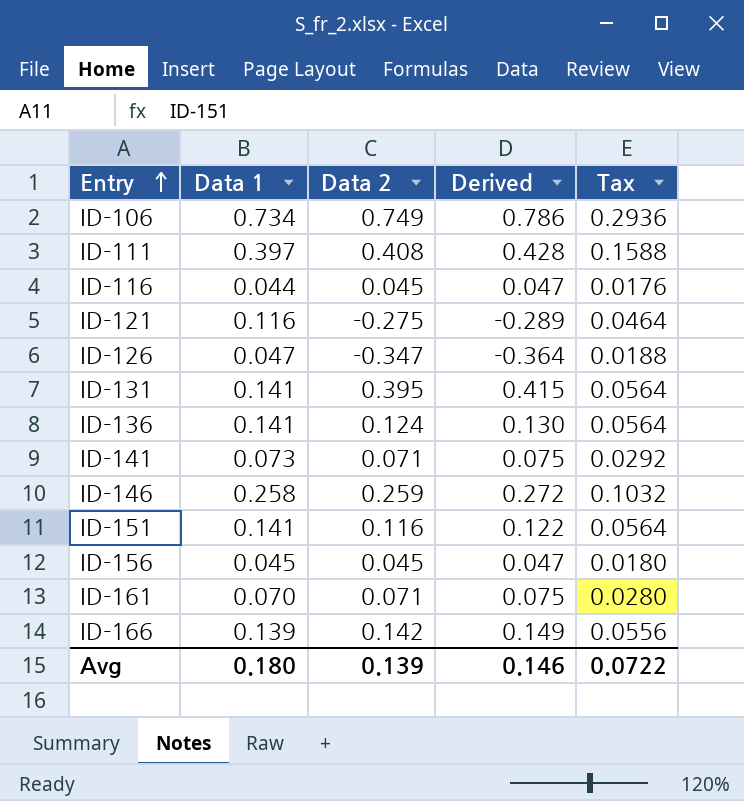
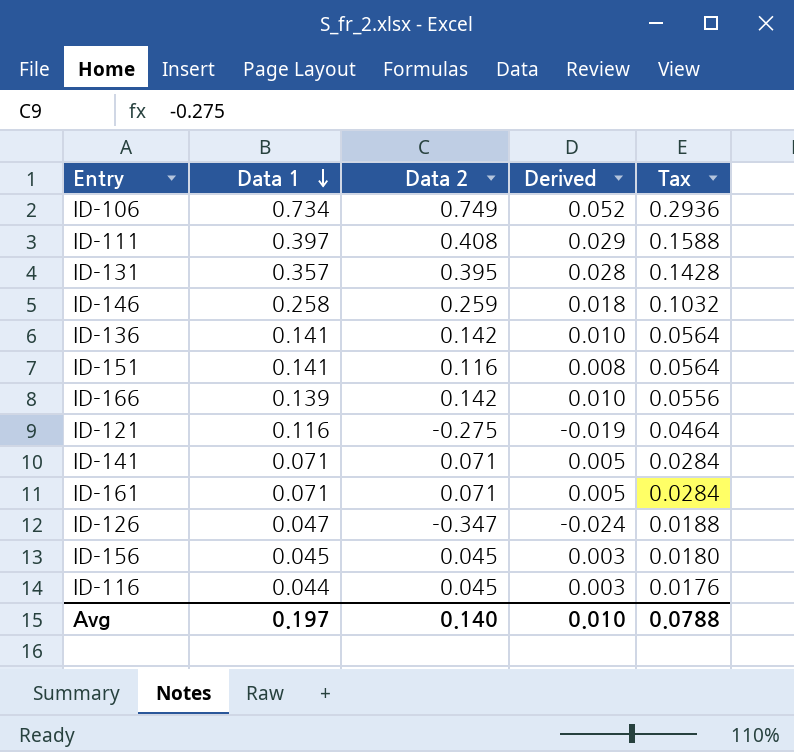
row order: Entry ascending -> Data 1 descending
column Derived | formula: [Data 2] * 1.05 -> [Data 2] * 0.07
ID-131 | Data 1: 0.141 -> 0.357
ID-131 | Tax: 0.0564 -> 0.1428
ID-136 | Data 2: 0.124 -> 0.142
ID-141 | Data 1: 0.073 -> 0.071
ID-141 | Tax: 0.0292 -> 0.0284
ID-161 | Data 1: 0.070 -> 0.071
ID-161 | Tax: 0.0280 -> 0.0284
Avg | Data 1: 0.180 -> 0.197
Avg | Data 2: 0.139 -> 0.140
Avg | Derived: 0.146 -> 0.010
Avg | Tax: 0.0722 -> 0.0788

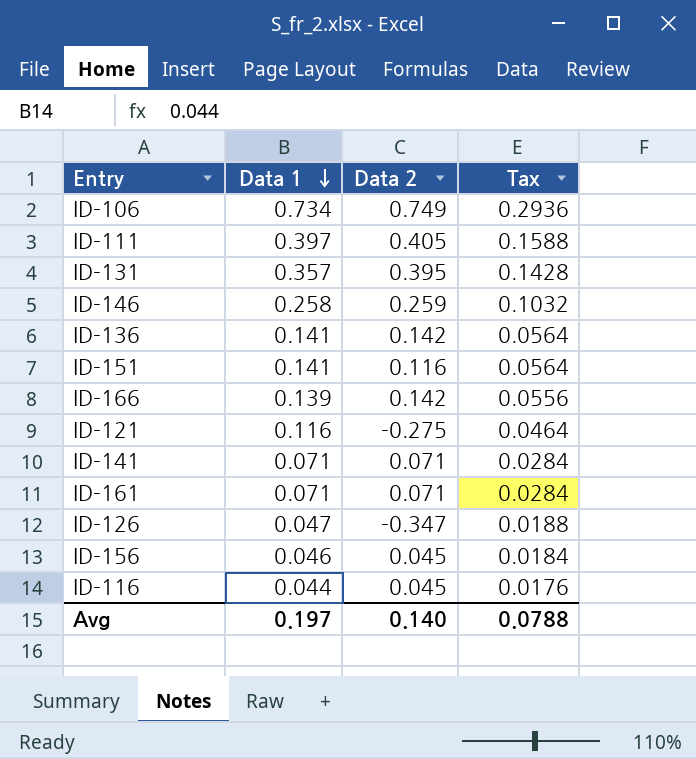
column Derived | formula: [Data 2] * 0.07 -> none
ID-111 | Data 2: 0.408 -> 0.405
ID-156 | Data 1: 0.045 -> 0.046
ID-156 | Tax: 0.0180 -> 0.0184

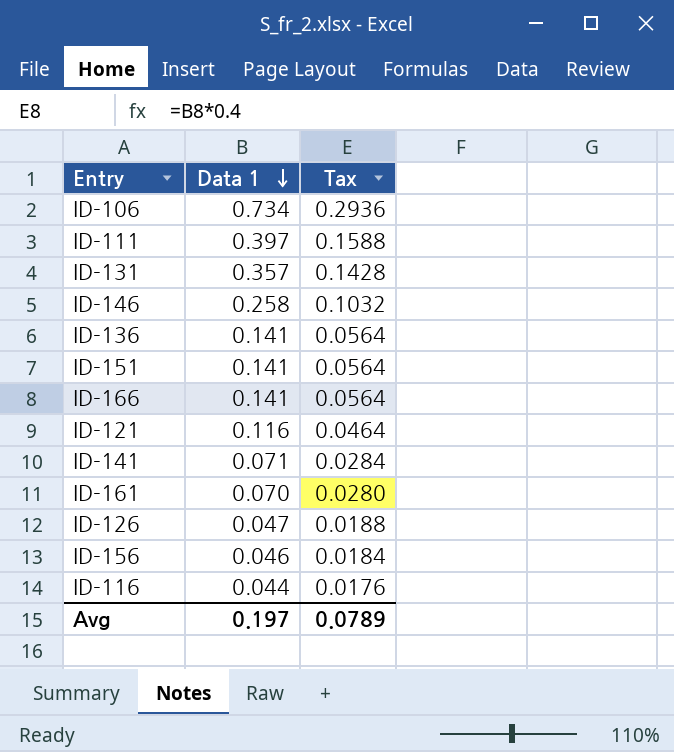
column Data 2 | position: 3 -> none
ID-166 | Data 1: 0.139 -> 0.141
ID-166 | Tax: 0.0556 -> 0.0564
ID-161 | Data 1: 0.071 -> 0.070
ID-161 | Tax: 0.0284 -> 0.0280
Avg | Tax: 0.0788 -> 0.0789

